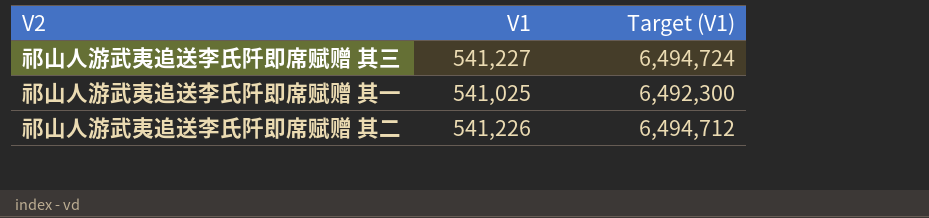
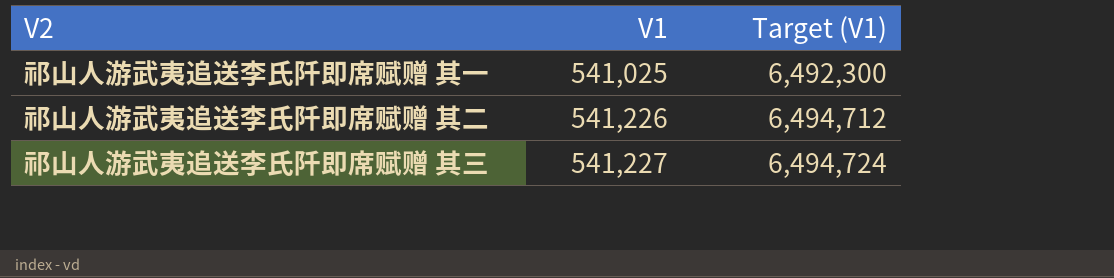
row order: none -> V1 ascending

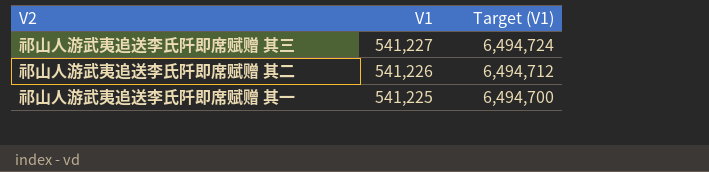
row order: V1 ascending -> V1 descending
祁山人游武夷追送李氏阡即席赋赠 其一 | V1: 541,025 -> 541,225
祁山人游武夷追送李氏阡即席赋赠 其一 | Target (V1): 6,492,300 -> 6,494,700

